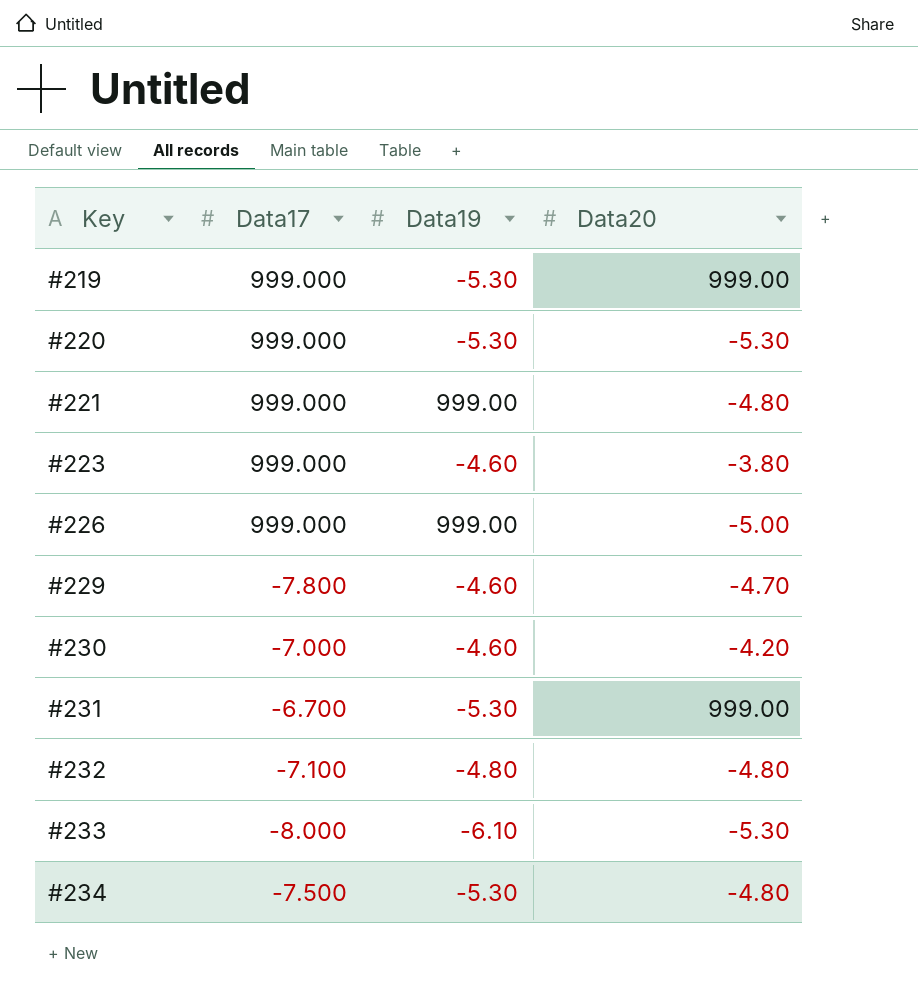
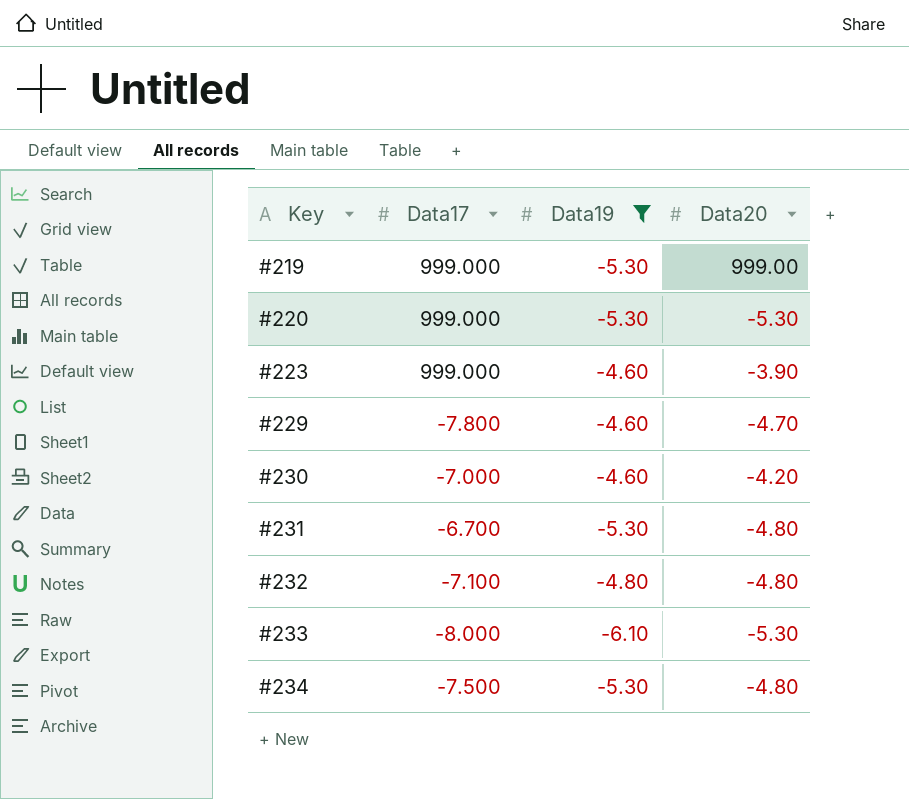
filter: none -> Data19 != 999.00
#223 | Data20: -3.80 -> -3.90
#231 | Data20: 999.00 -> -4.80

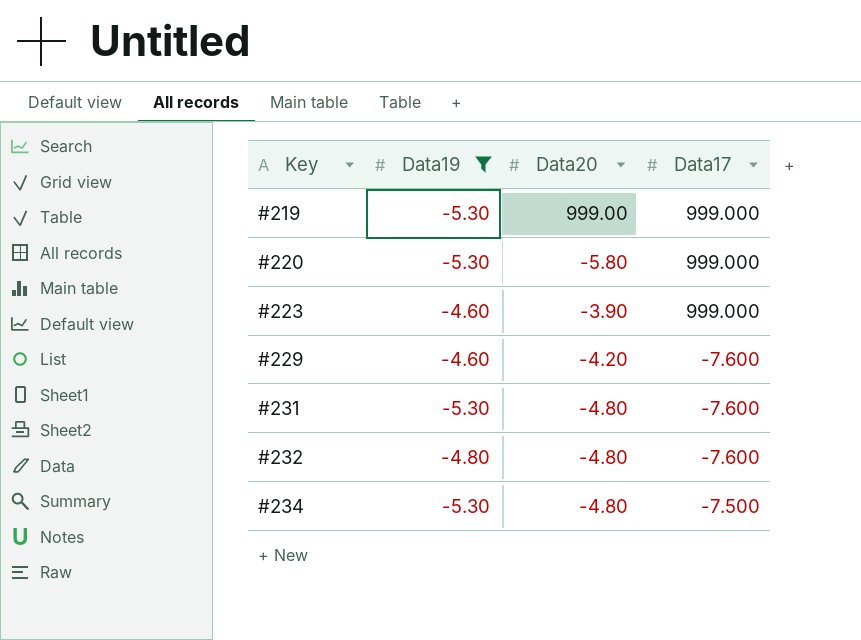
column Data17 | position: 2 -> 4
row #230: -7.000 | -4.60 | -4.20 -> none
row #233: -8.000 | -6.10 | -5.30 -> none
#220 | Data20: -5.30 -> -5.80
#229 | Data20: -4.70 -> -4.20
#229 | Data17: -7.800 -> -7.600
#231 | Data17: -6.700 -> -7.600
#232 | Data17: -7.100 -> -7.600

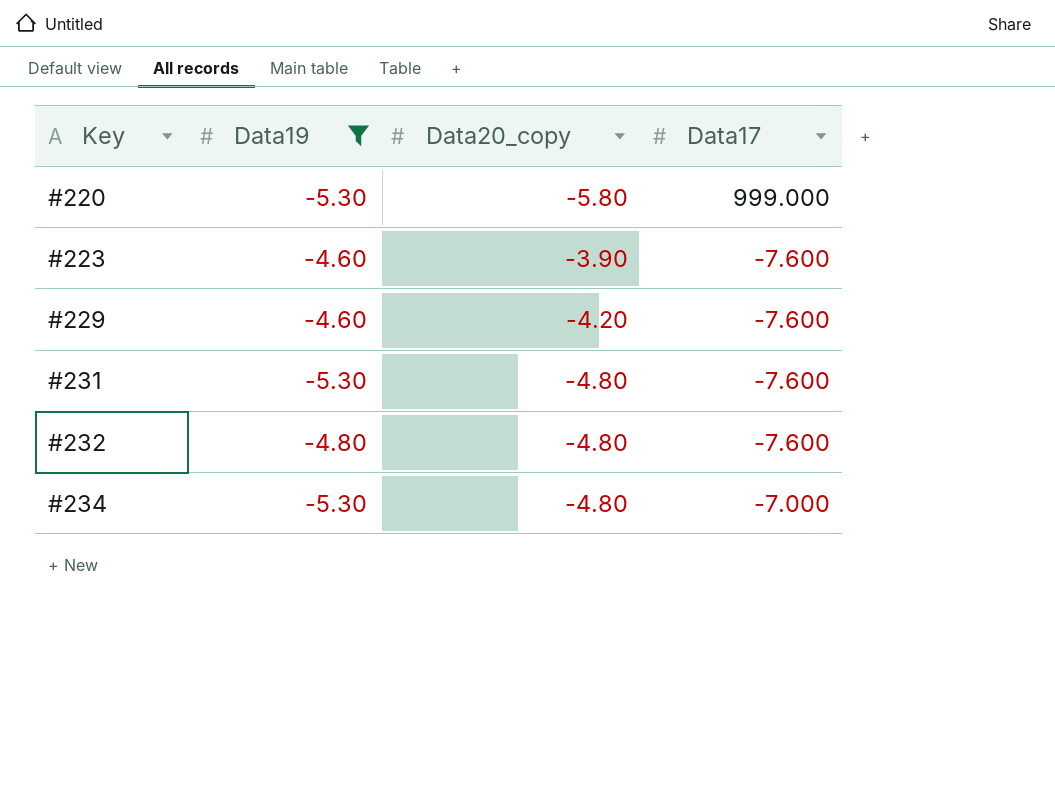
column name: Data20 -> Data20_copy
row #219: -5.30 | 999.00 | 999.000 -> none
#223 | Data17: 999.000 -> -7.600
#234 | Data17: -7.500 -> -7.000

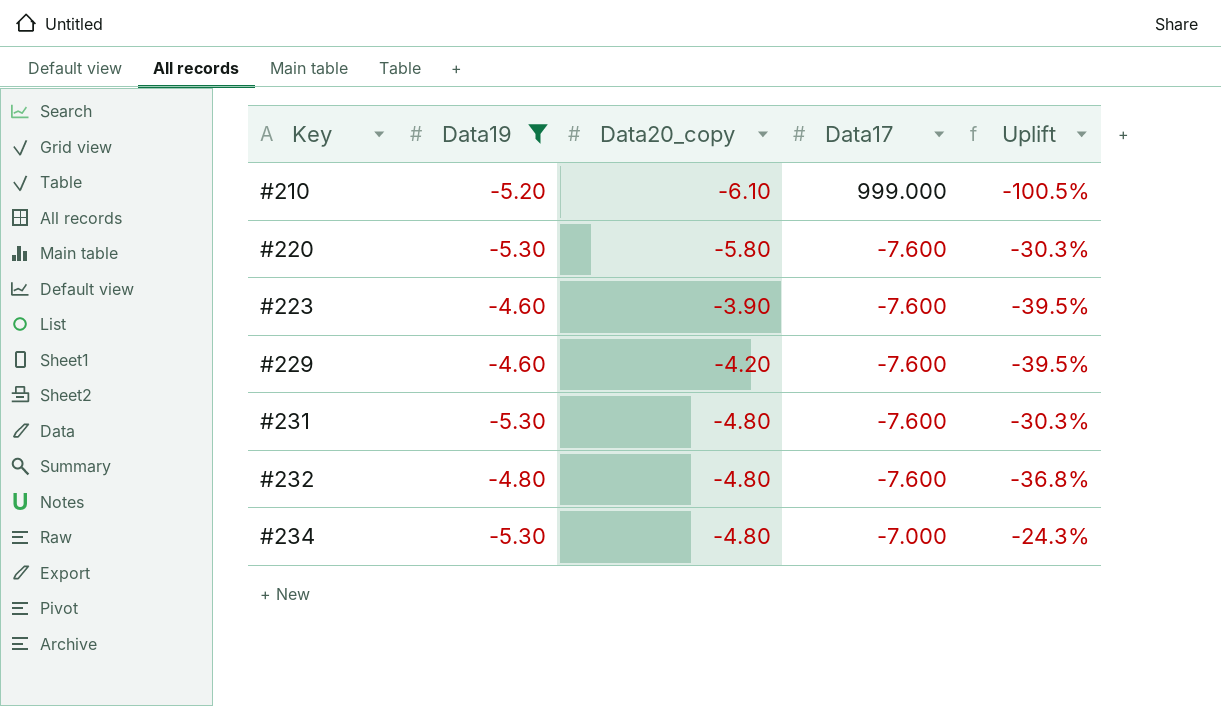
column Uplift | formula: none -> ([Data19] - [Data17]) / [Data17]
row #210: none -> -5.20 | -6.10 | 999.000 | -100.5%
#220 | Data17: 999.000 -> -7.600

